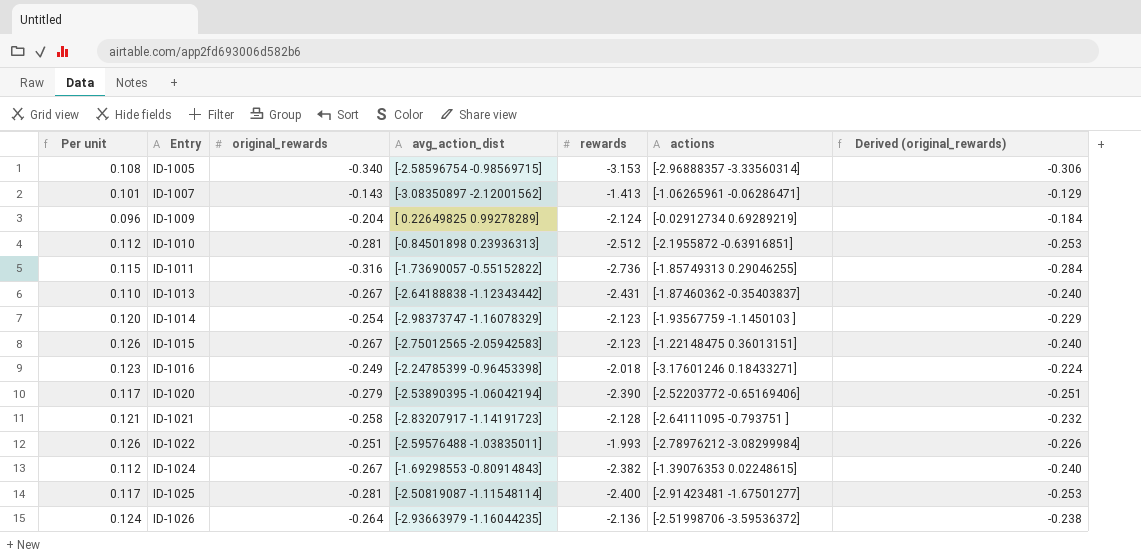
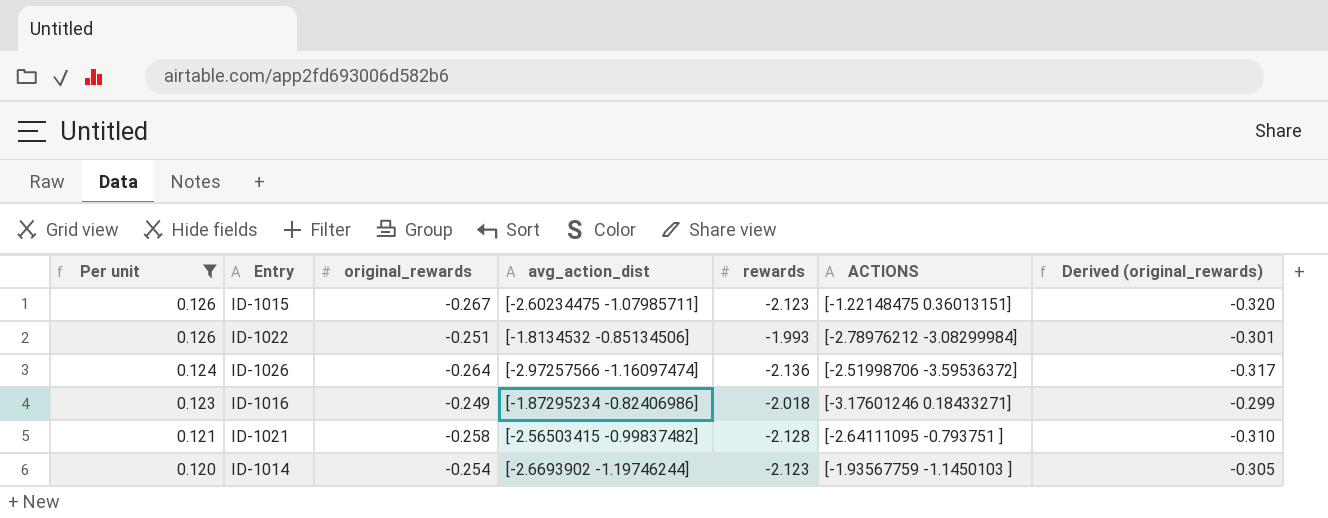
filter: none -> Per unit >= 0.120
row order: Entry ascending -> Per unit descending
column name: actions -> ACTIONS
column Derived (original_rewards) | formula: [original_rewards] * 0.9 -> [original_rewards] * 1.2
ID-1015 | avg_action_dist: [-2.75012565 -2.05942583] -> [-2.60234475 -1.07985711]
ID-1022 | avg_action_dist: [-2.59576488 -1.03835011] -> [-1.8134532 -0.85134506]
ID-1026 | avg_action_dist: [-2.93663979 -1.16044235] -> [-2.97257566 -1.16097474]
ID-1016 | avg_action_dist: [-2.24785399 -0.96453398] -> [-1.87295234 -0.82406986]
ID-1021 | avg_action_dist: [-2.83207917 -1.14191723] -> [-2.56503415 -0.99837482]
ID-1014 | avg_action_dist: [-2.98373747 -1.16078329] -> [-2.6693902 -1.19746244]

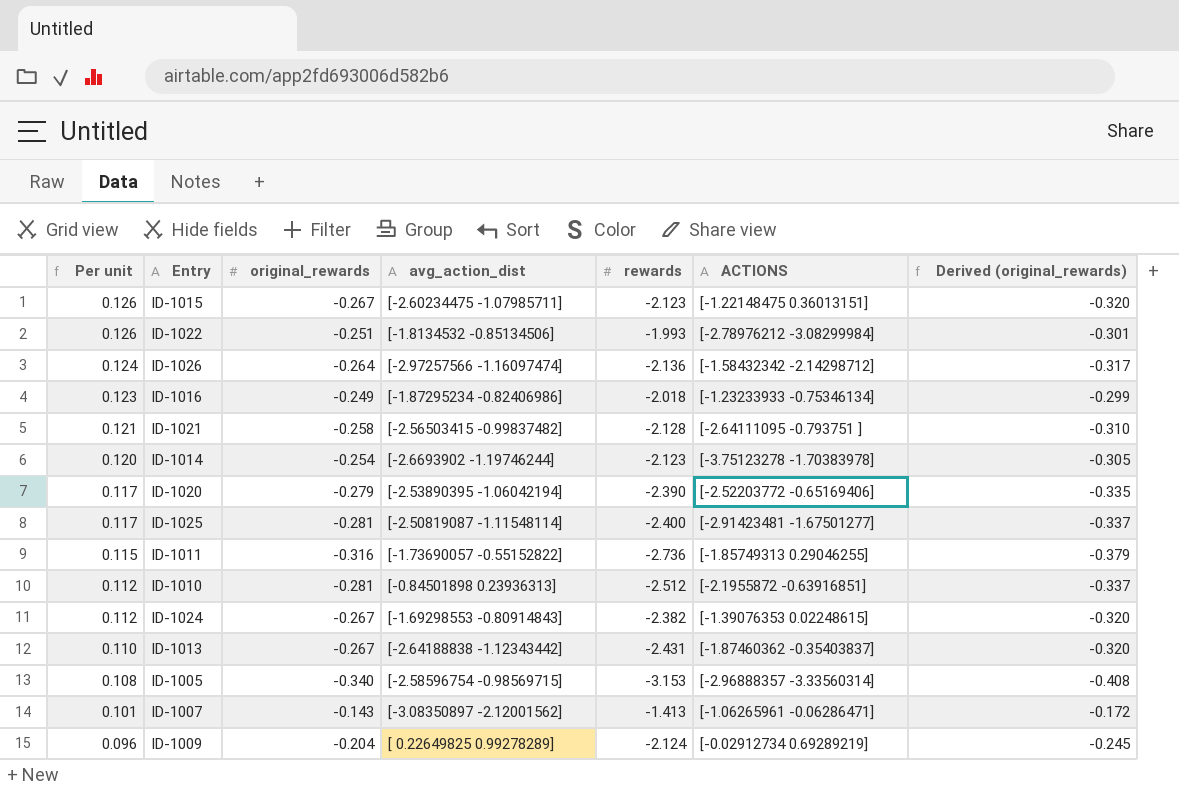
filter: Per unit >= 0.120 -> none
ID-1026 | ACTIONS: [-2.51998706 -3.59536372] -> [-1.58432342 -2.14298712]
ID-1016 | ACTIONS: [-3.17601246 0.18433271] -> [-1.23233933 -0.75346134]
ID-1014 | ACTIONS: [-1.93567759 -1.1450103 ] -> [-3.75123278 -1.70383978]

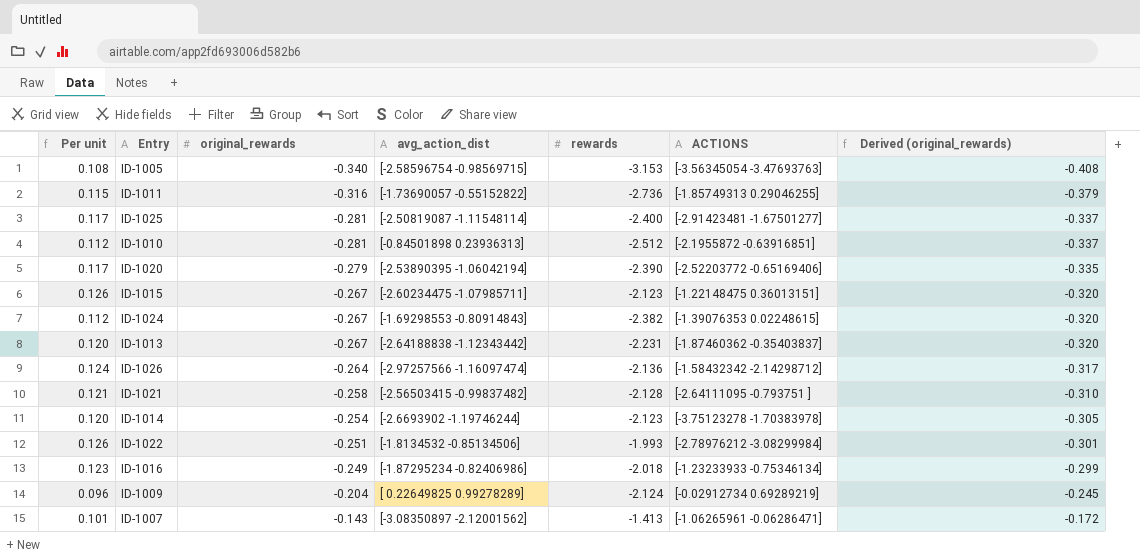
row order: Per unit descending -> original_rewards ascending
ID-1005 | ACTIONS: [-2.96888357 -3.33560314] -> [-3.56345054 -3.47693763]
ID-1013 | Per unit: 0.110 -> 0.120
ID-1013 | rewards: -2.431 -> -2.231

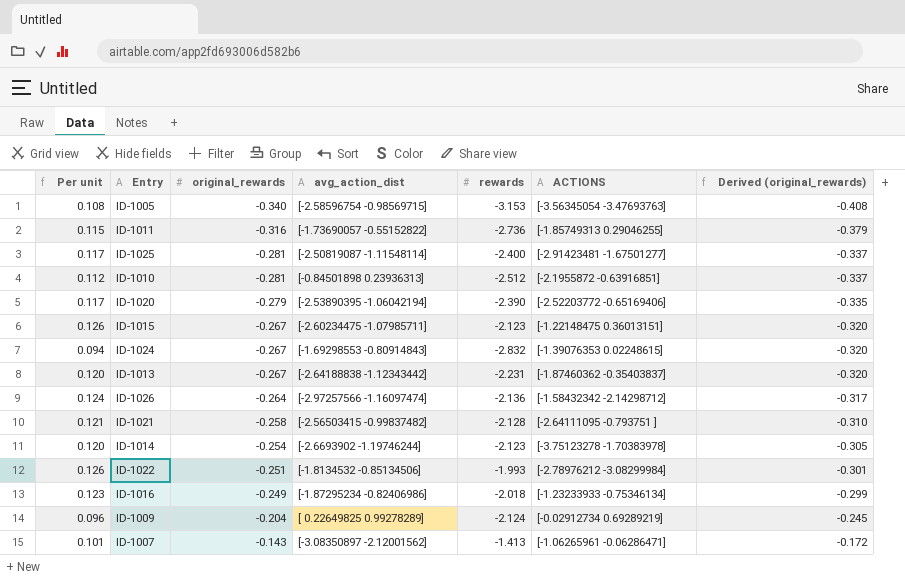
ID-1024 | Per unit: 0.112 -> 0.094
ID-1024 | rewards: -2.382 -> -2.832

